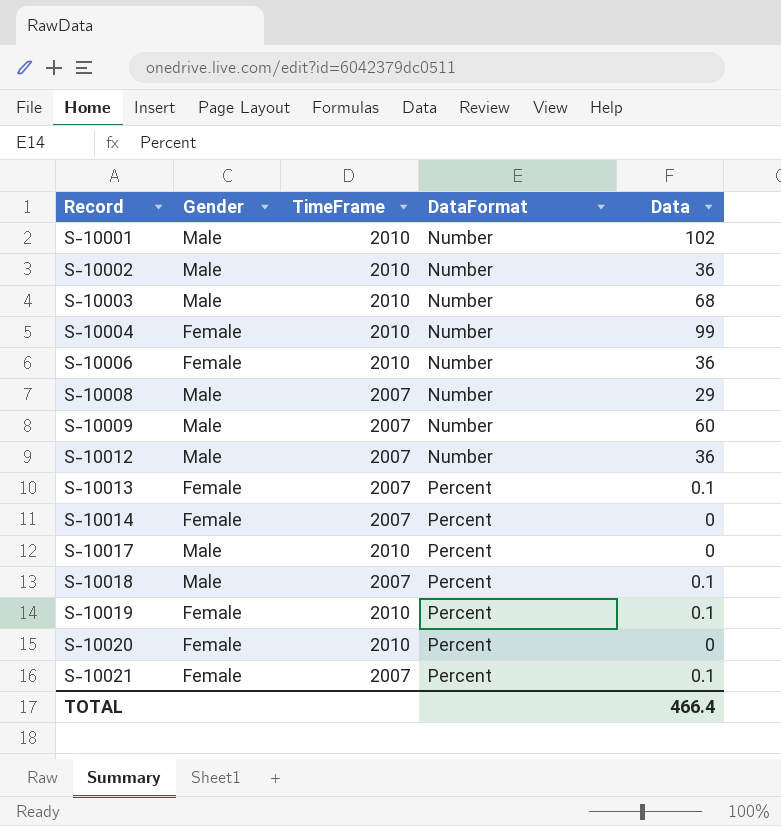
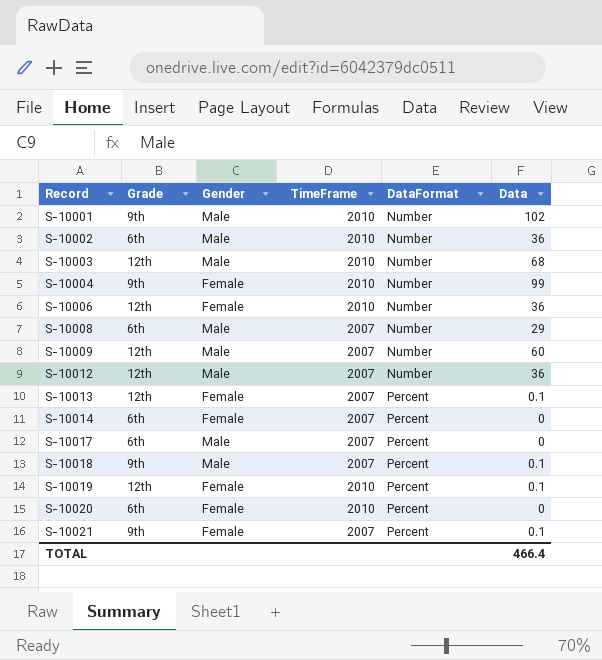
column Grade | position: none -> 2
S-10017 | TimeFrame: 2010 -> 2007

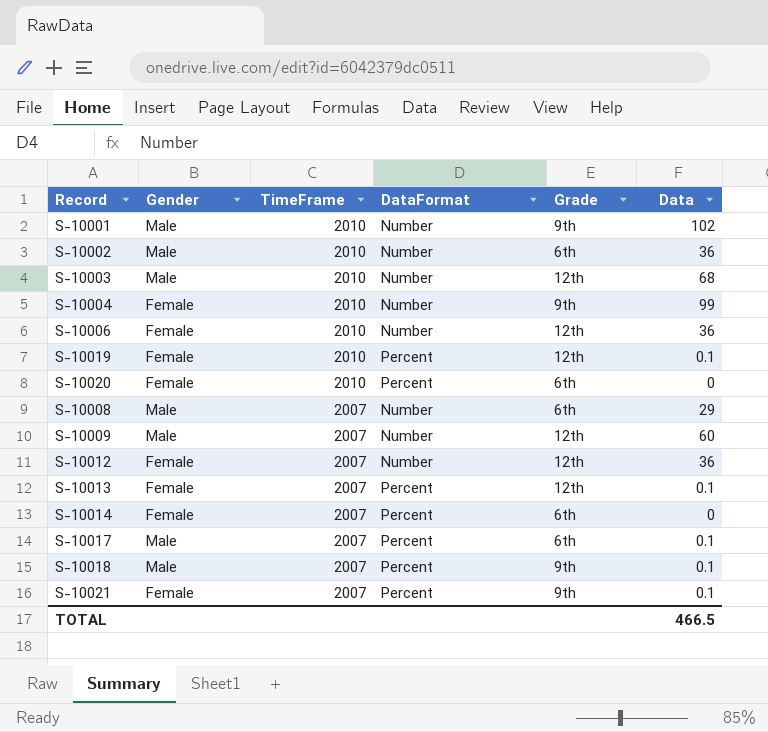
row order: Record ascending -> TimeFrame descending
column Grade | position: 2 -> 5
S-10012 | Gender: Male -> Female
S-10017 | Data: 0 -> 0.1
TOTAL | Data: 466.4 -> 466.5

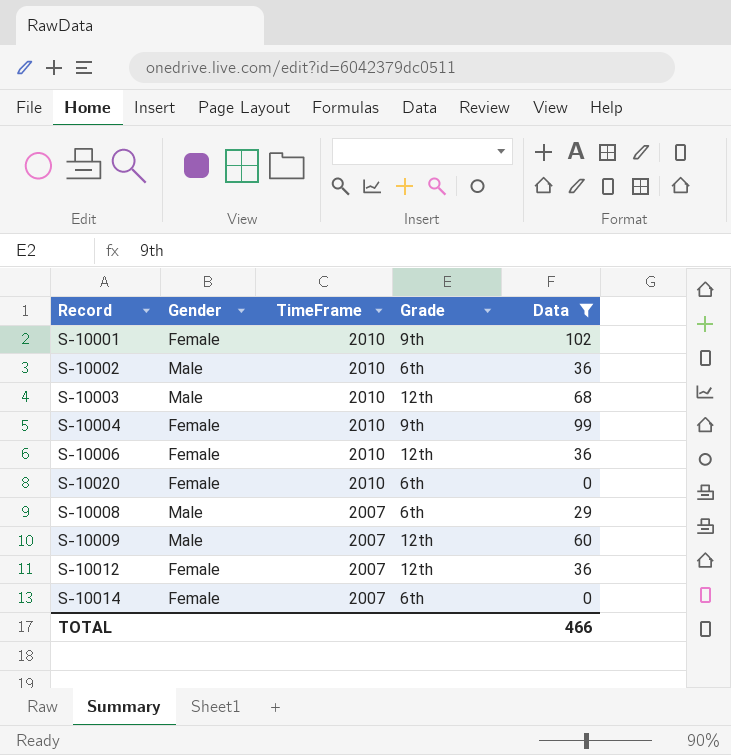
filter: none -> Data != 0.1
column DataFormat | position: 4 -> none
S-10001 | Gender: Male -> Female
TOTAL | Data: 466.5 -> 466

